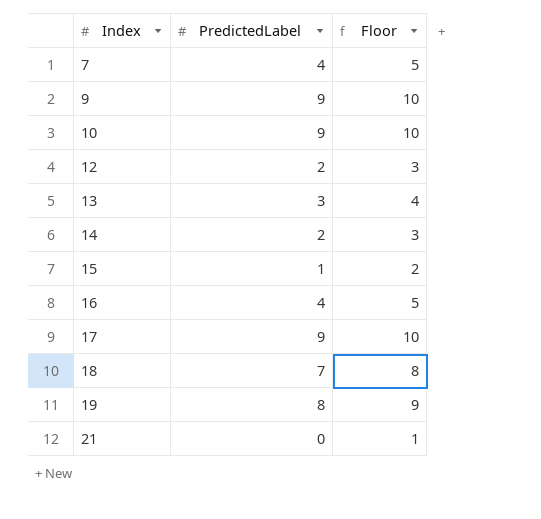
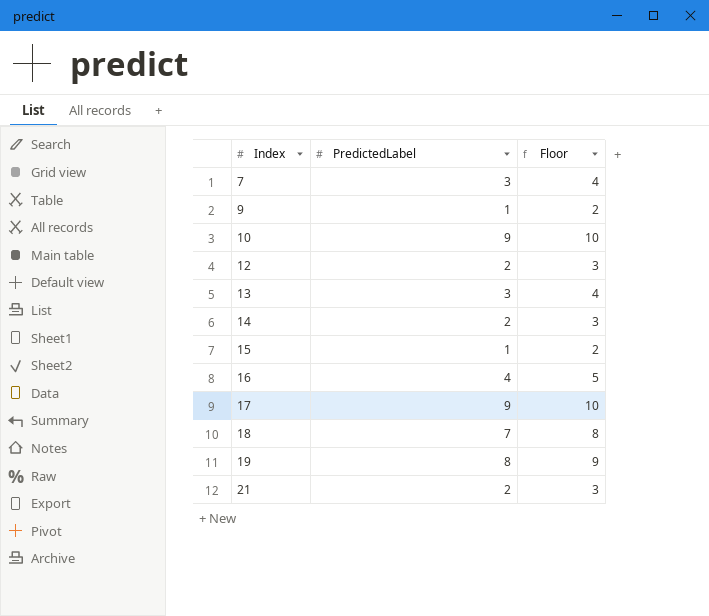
7 | PredictedLabel: 4 -> 3
7 | Floor: 5 -> 4
9 | PredictedLabel: 9 -> 1
9 | Floor: 10 -> 2
21 | PredictedLabel: 0 -> 2
21 | Floor: 1 -> 3

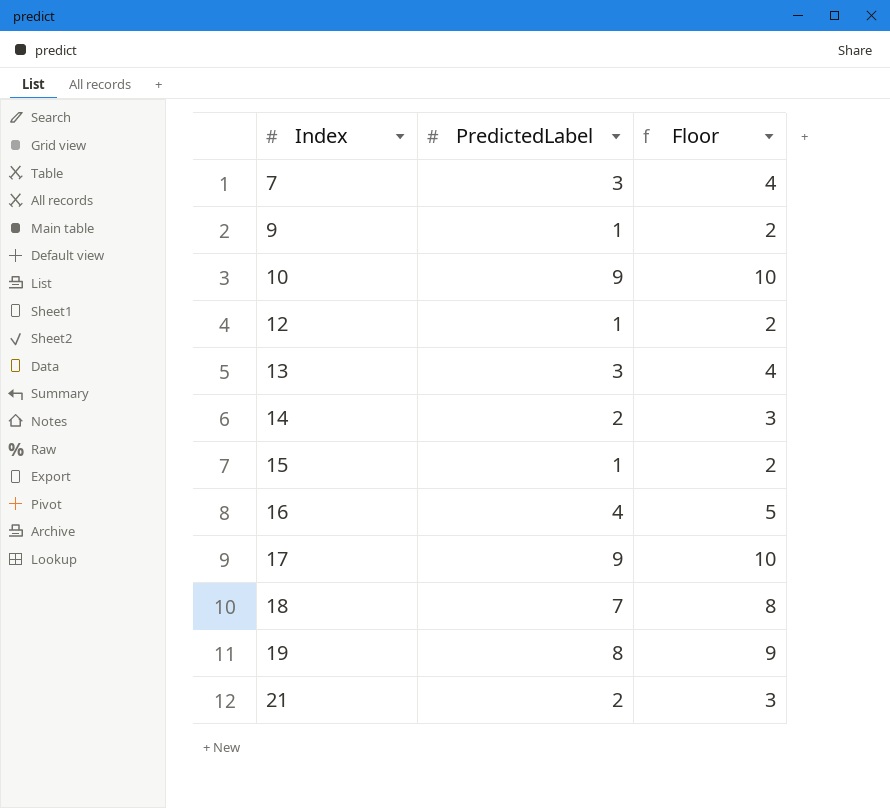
12 | PredictedLabel: 2 -> 1
12 | Floor: 3 -> 2

